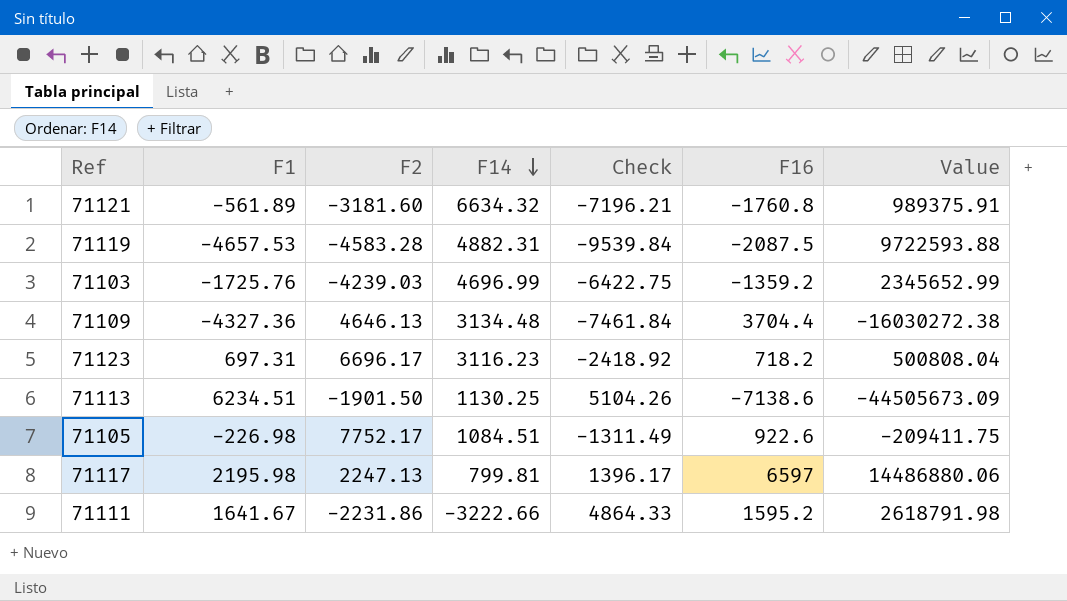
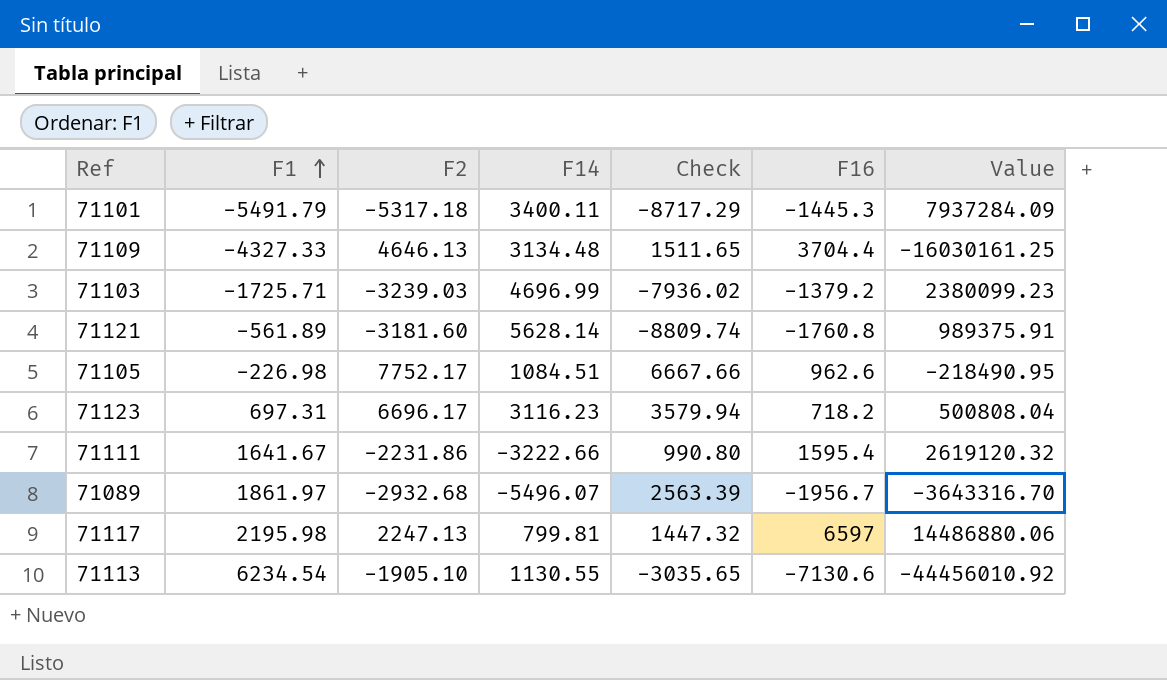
row order: F14 descending -> F1 ascending
column Check | formula: [F1] - [F14] -> [F2] - [F14]
row 71119: -4657.53 | -4583.28 | 4882.31 | -9539.84 | -2087.5 | 9722593.88 -> none
row 71101: none -> -5491.79 | -5317.18 | 3400.11 | -8717.29 | -1445.3 | 7937284.09
71109 | F1: -4327.36 -> -4327.33
71109 | Value: -16030272.38 -> -16030161.25
71103 | F1: -1725.76 -> -1725.71
71103 | F2: -4239.03 -> -3239.03
71103 | F16: -1359.2 -> -1379.2
71103 | Value: 2345652.99 -> 2380099.23
71121 | F14: 6634.32 -> 5628.14
71105 | F16: 922.6 -> 962.6
71105 | Value: -209411.75 -> -218490.95
71111 | F16: 1595.2 -> 1595.4
71111 | Value: 2618791.98 -> 2619120.32
row 71089: none -> 1861.97 | -2932.68 | -5496.07 | 2563.39 | -1956.7 | -3643316.70
71113 | F1: 6234.51 -> 6234.54
71113 | F2: -1901.50 -> -1905.10
71113 | F14: 1130.25 -> 1130.55
71113 | F16: -7138.6 -> -7130.6
71113 | Value: -44505673.09 -> -44456010.92

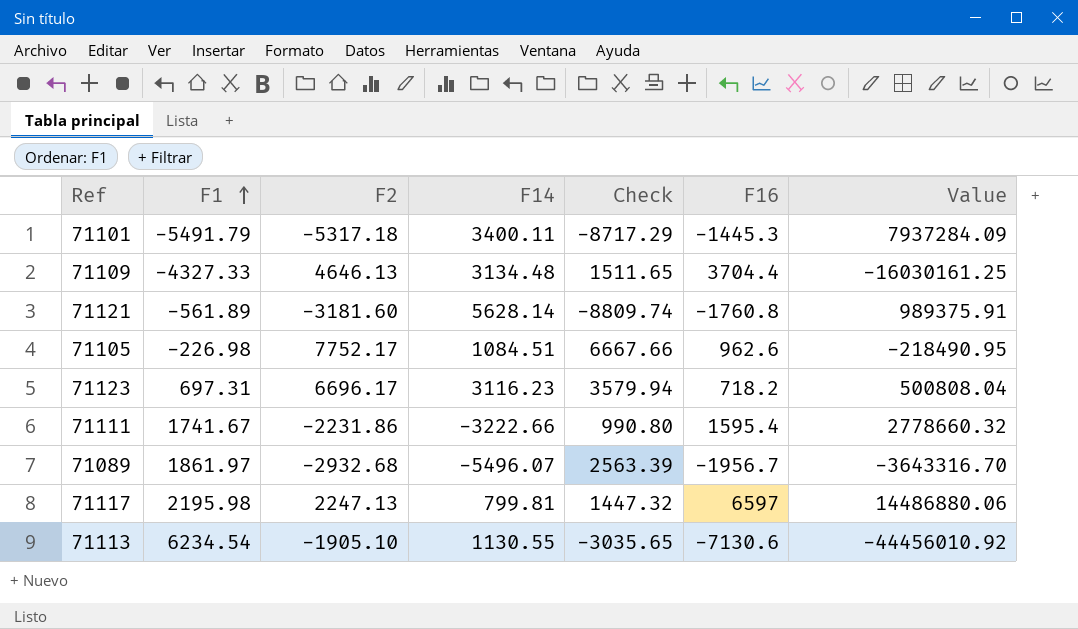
row 71103: -1725.71 | -3239.03 | 4696.99 | -7936.02 | -1379.2 | 2380099.23 -> none
71111 | F1: 1641.67 -> 1741.67
71111 | Value: 2619120.32 -> 2778660.32

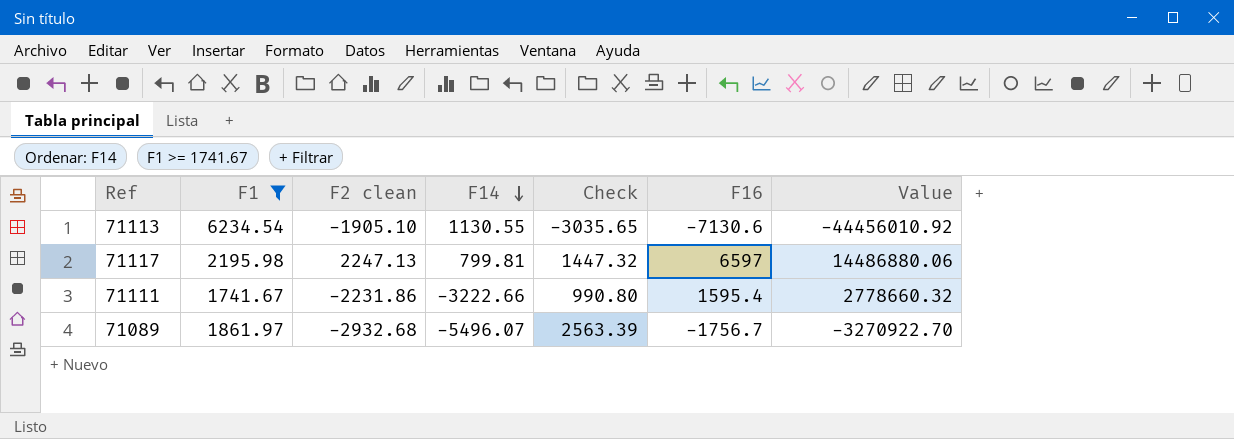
filter: none -> F1 >= 1741.67
row order: F1 ascending -> F14 descending
column name: F2 -> F2 clean
71089 | F16: -1956.7 -> -1756.7
71089 | Value: -3643316.70 -> -3270922.70

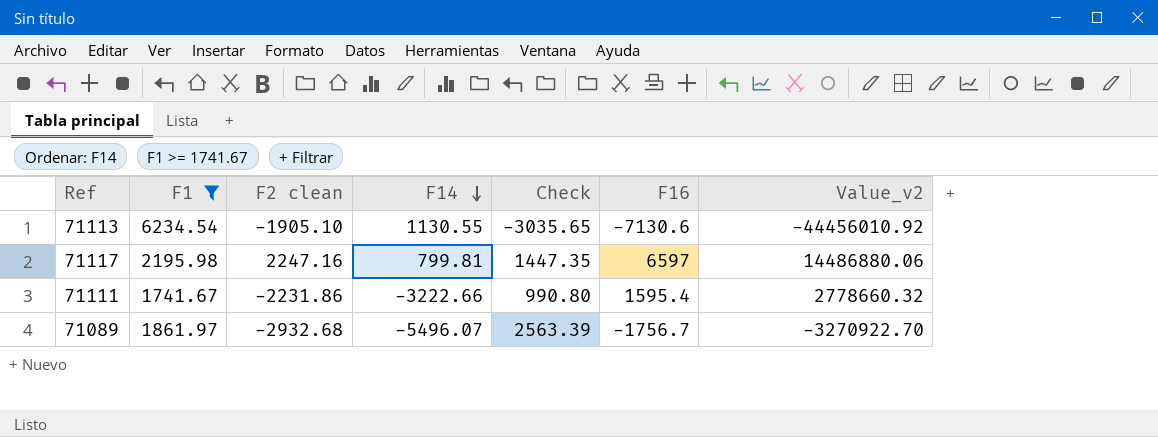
column name: Value -> Value_v2
71117 | F2 clean: 2247.13 -> 2247.16
71117 | Check: 1447.32 -> 1447.35

